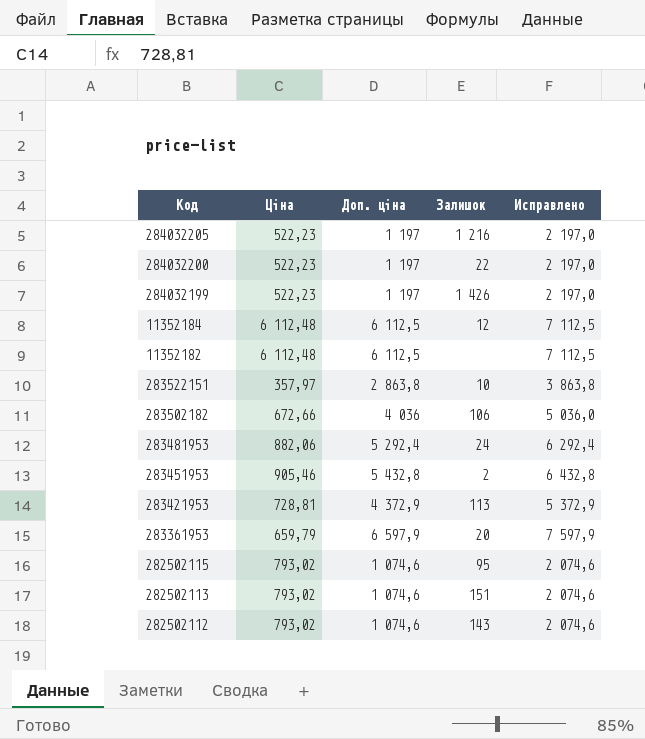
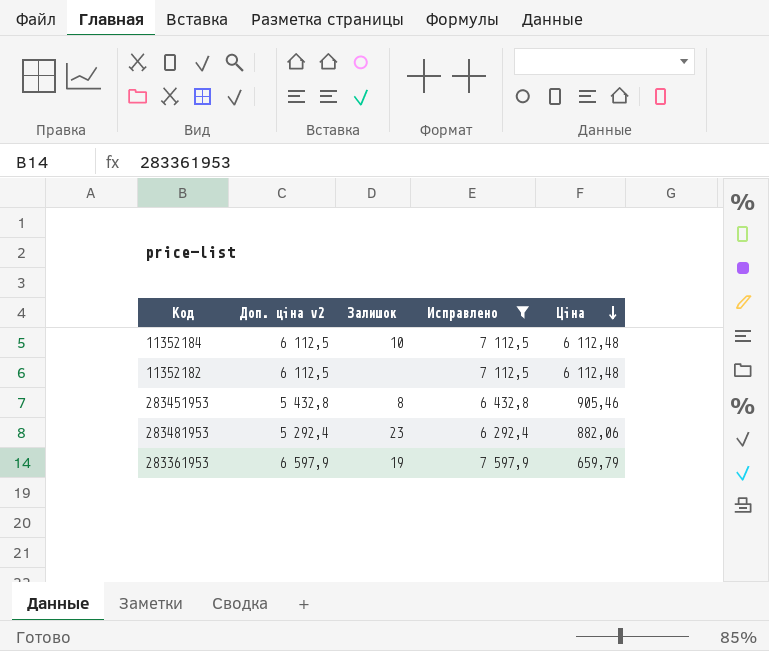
filter: none -> Исправлено >= 6 292,4
row order: none -> Ціна descending
column name: Доп. ціна -> Доп. ціна v2
column Ціна | position: 2 -> 5
11352184 | Залишок: 12 -> 10
283451953 | Залишок: 2 -> 8
283481953 | Залишок: 24 -> 23
283361953 | Залишок: 20 -> 19

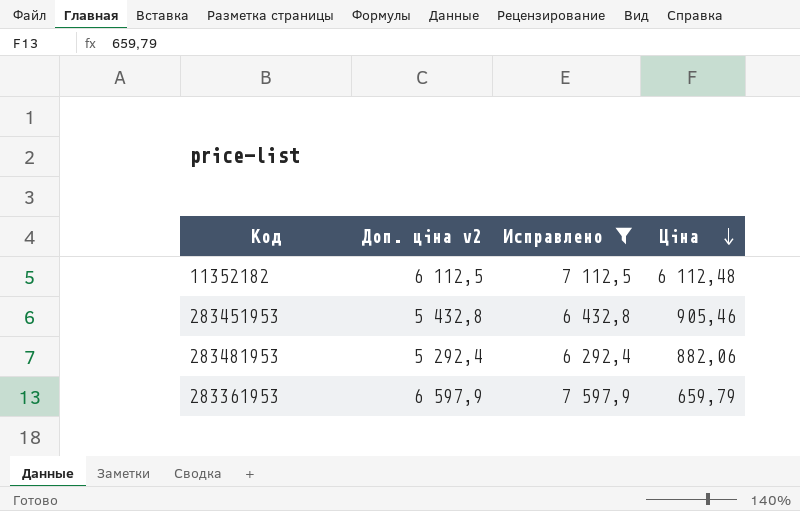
column Залишок | position: 3 -> none
row 11352184: 6 112,5 | 10 | 7 112,5 | 6 112,48 -> none

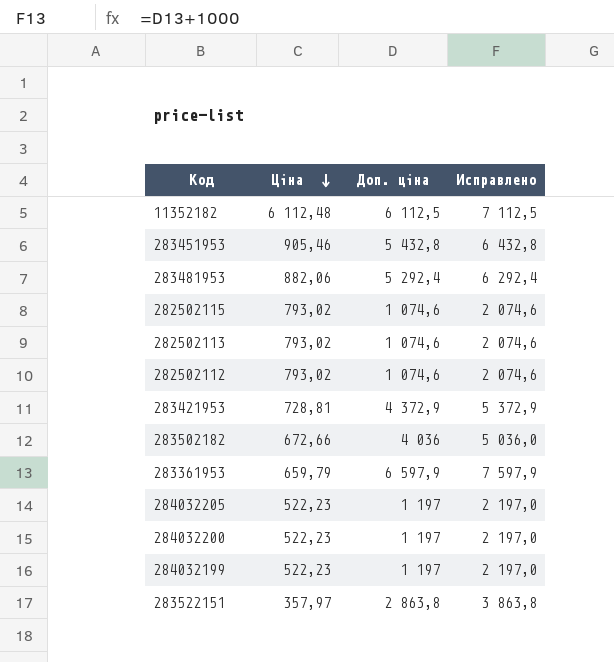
filter: Исправлено >= 6 292,4 -> none
column Ціна | position: 4 -> 2
column name: Доп. ціна v2 -> Доп. ціна

